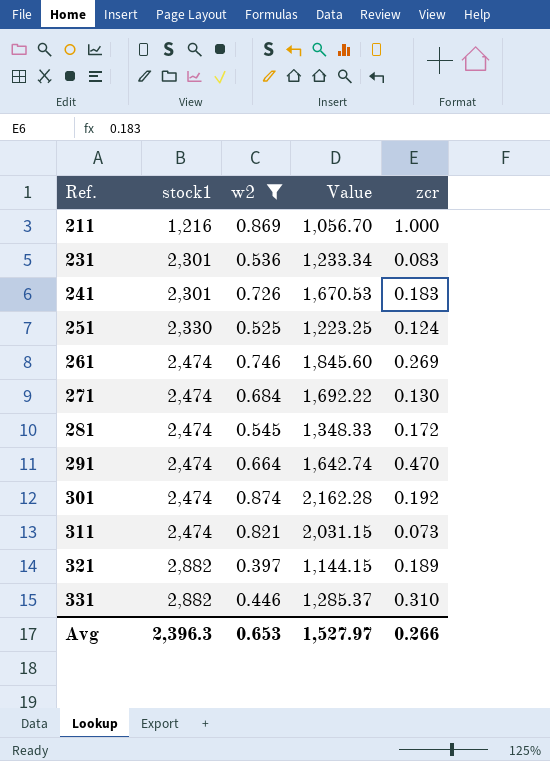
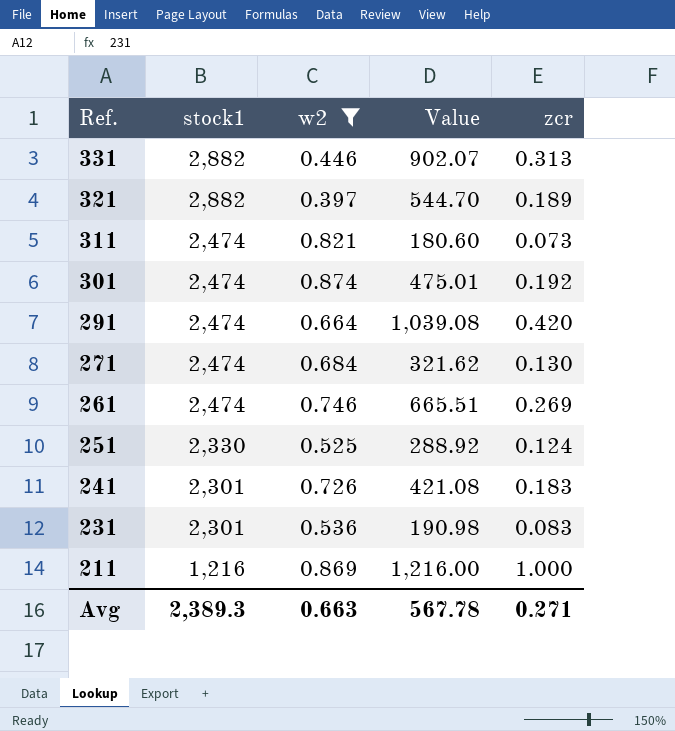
row order: Ref. ascending -> Ref. descending
column Value | formula: [stock1] * [w2] -> [stock1] * [zcr]
row 281: 2,474 | 0.545 | 1,348.33 | 0.172 -> none
331 | zcr: 0.310 -> 0.313
291 | zcr: 0.470 -> 0.420
Avg | stock1: 2,396.3 -> 2,389.3
Avg | w2: 0.653 -> 0.663
Avg | Value: 1,527.97 -> 567.78
Avg | zcr: 0.266 -> 0.271

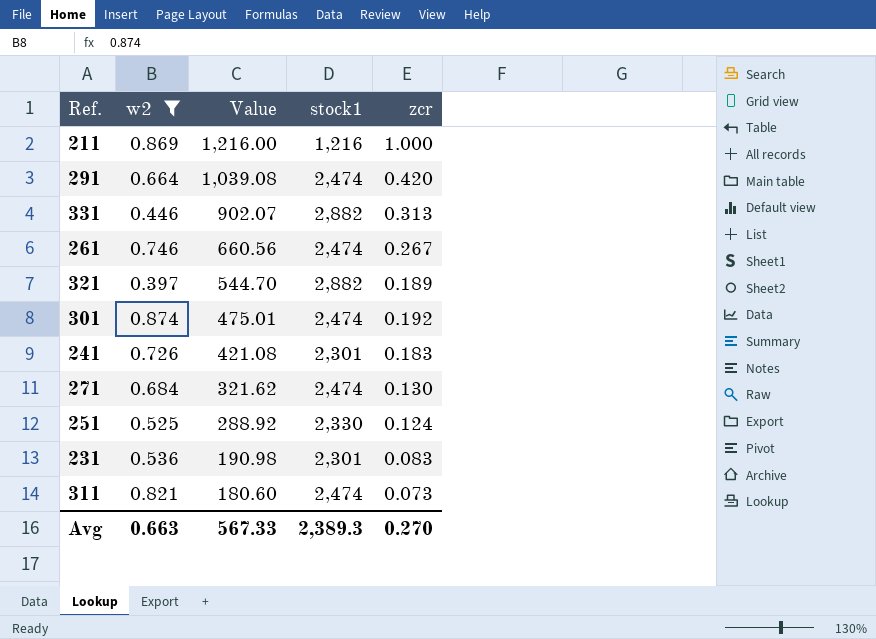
row order: Ref. descending -> Value descending
column stock1 | position: 2 -> 4
261 | Value: 665.51 -> 660.56
261 | zcr: 0.269 -> 0.267
Avg | Value: 567.78 -> 567.33
Avg | zcr: 0.271 -> 0.270

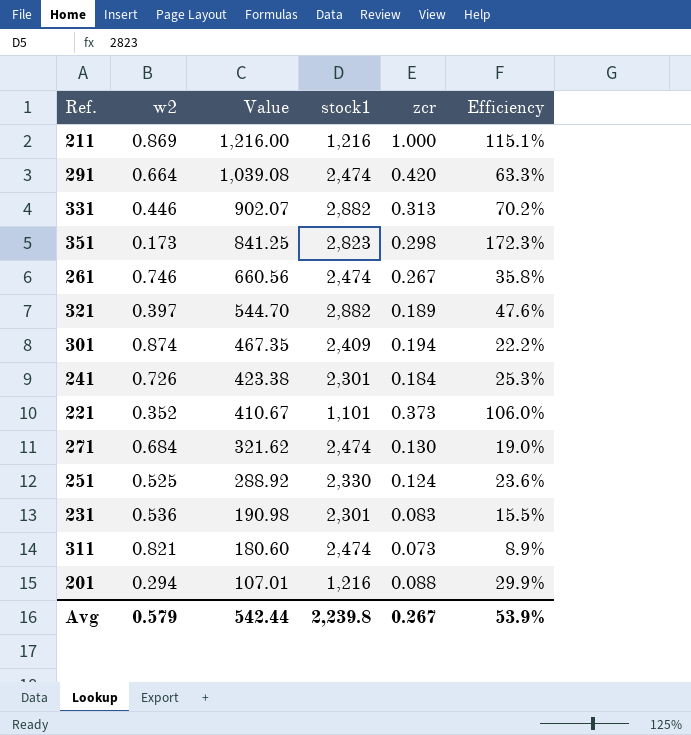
filter: w2 >= 0.397 -> none
column Efficiency | formula: none -> [zcr] / [w2]
301 | Value: 475.01 -> 467.35
301 | stock1: 2,474 -> 2,409
301 | zcr: 0.192 -> 0.194
241 | Value: 421.08 -> 423.38
241 | zcr: 0.183 -> 0.184
Avg | w2: 0.663 -> 0.579
Avg | Value: 567.33 -> 542.44
Avg | stock1: 2,389.3 -> 2,239.8
Avg | zcr: 0.270 -> 0.267

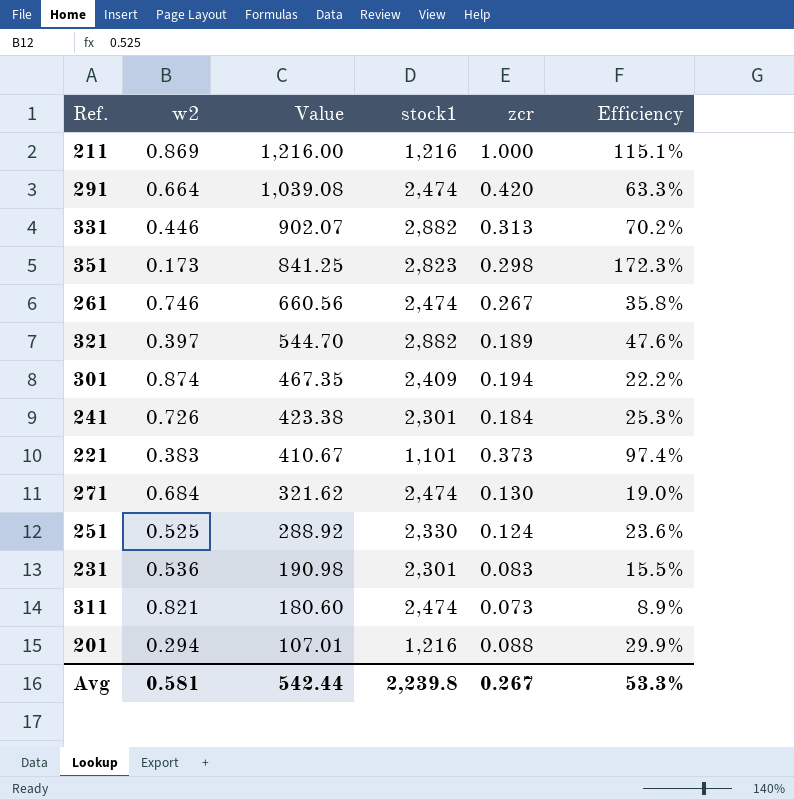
221 | w2: 0.352 -> 0.383
221 | Efficiency: 106.0% -> 97.4%
Avg | w2: 0.579 -> 0.581
Avg | Efficiency: 53.9% -> 53.3%

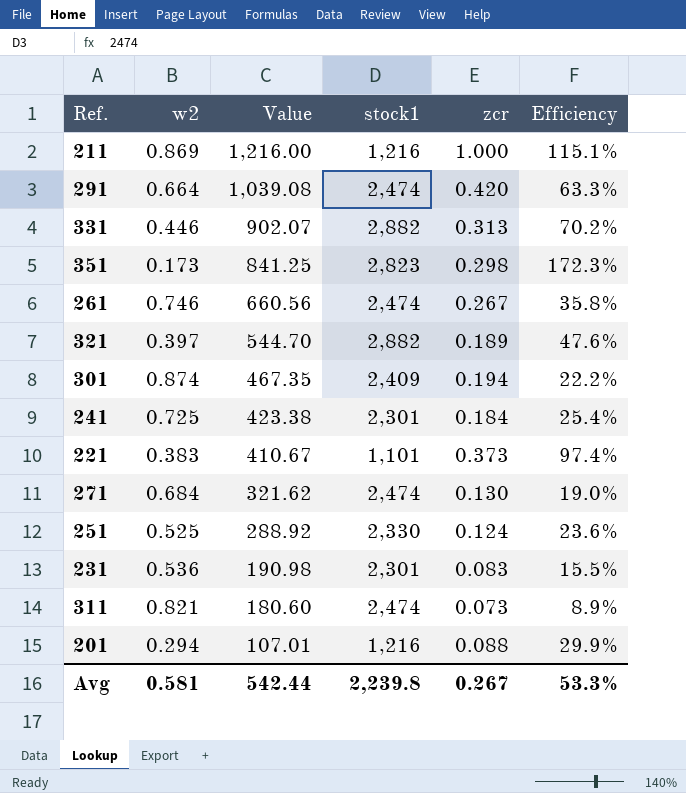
241 | w2: 0.726 -> 0.725
241 | Efficiency: 25.3% -> 25.4%

